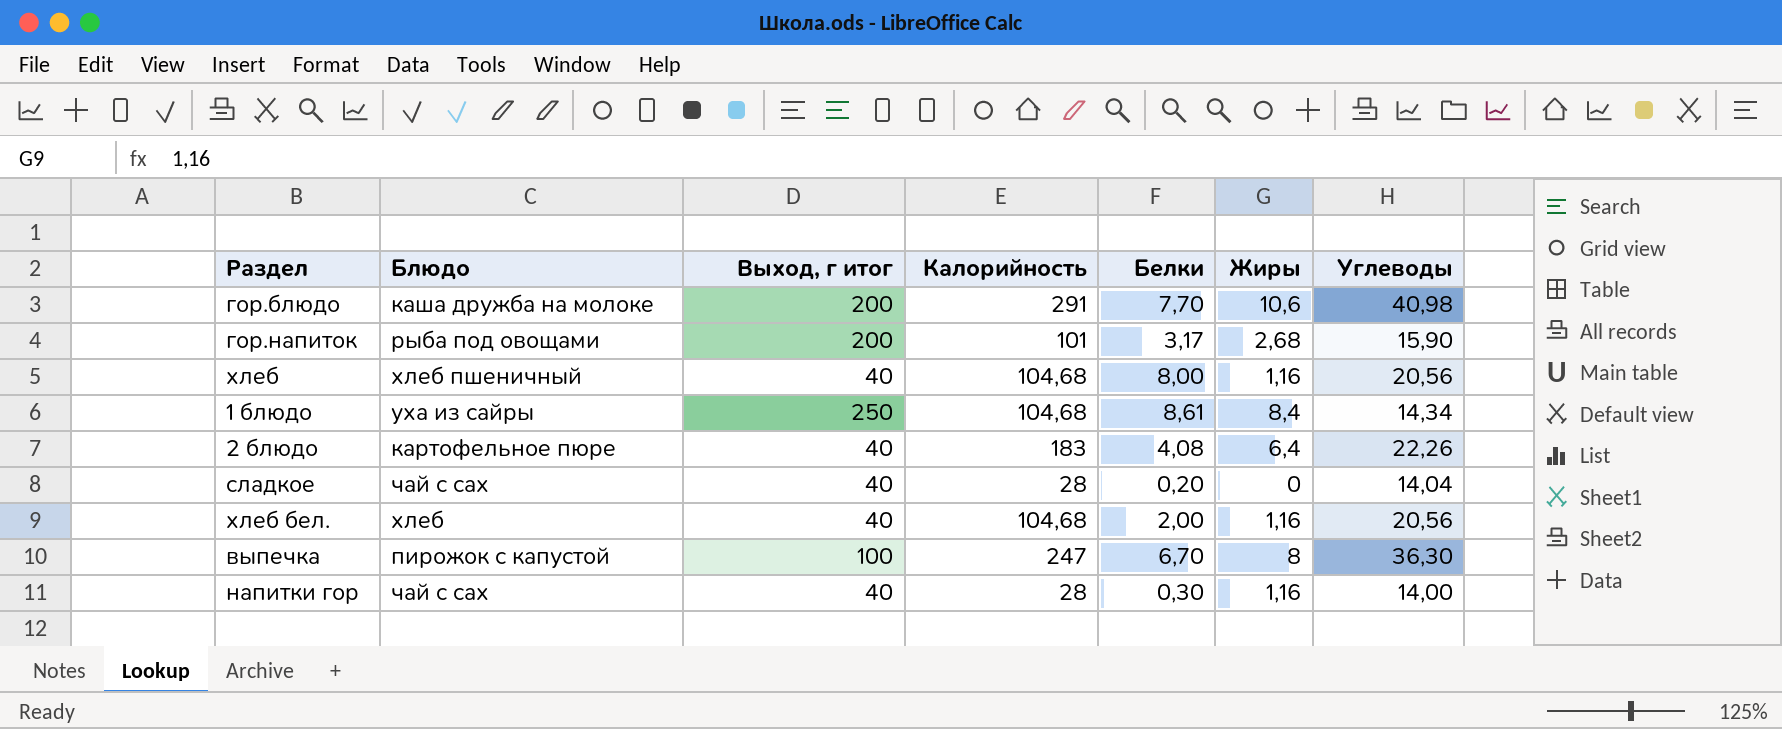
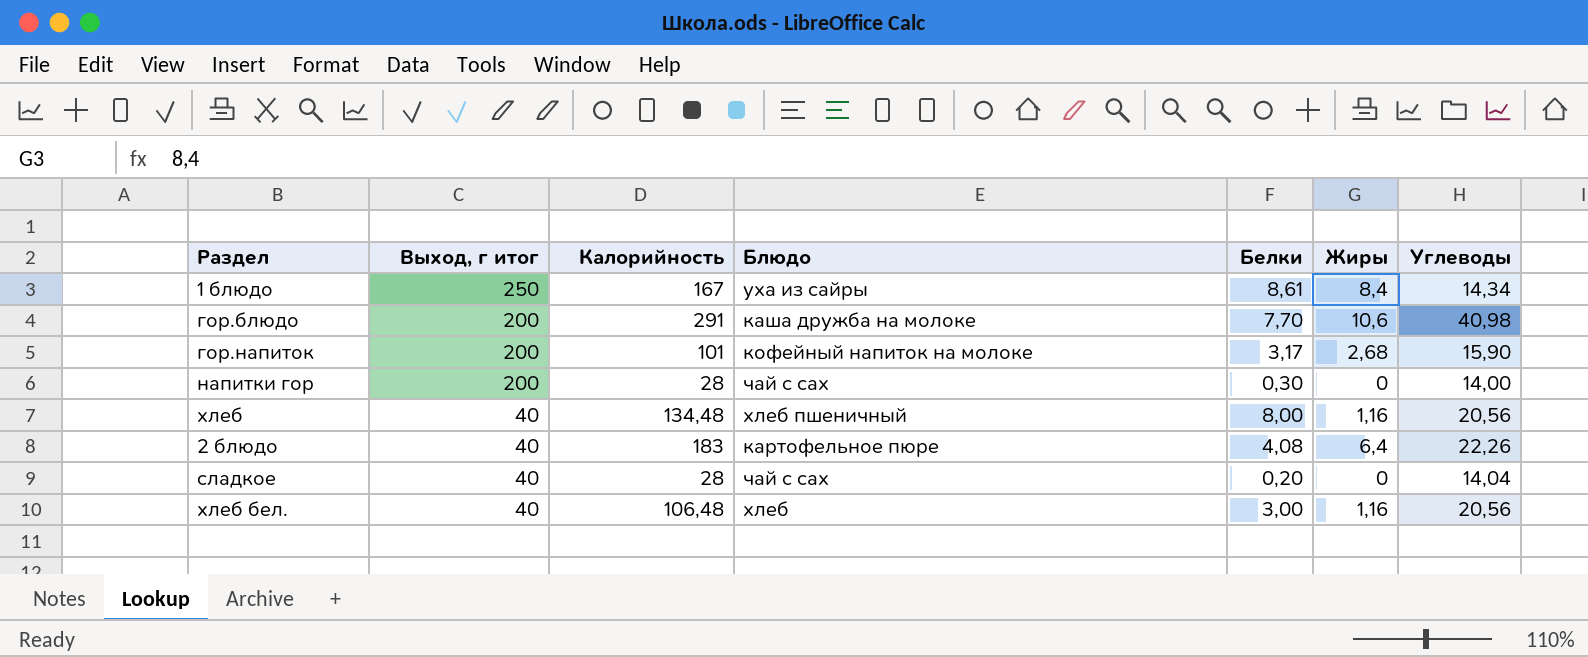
row order: none -> Выход, г итог descending
column Блюдо | position: 2 -> 4
row выпечка: пирожок с капустой | 100 | 247 | 6,70 | 8 | 36,30 -> none
1 блюдо | Калорийность: 104,68 -> 167
гор.напиток | Блюдо: рыба под овощами -> кофейный напиток на молоке
напитки гор | Выход, г итог: 40 -> 200
напитки гор | Жиры: 1,16 -> 0
хлеб | Калорийность: 104,68 -> 134,48
хлеб бел. | Калорийность: 104,68 -> 106,48
хлеб бел. | Белки: 2,00 -> 3,00

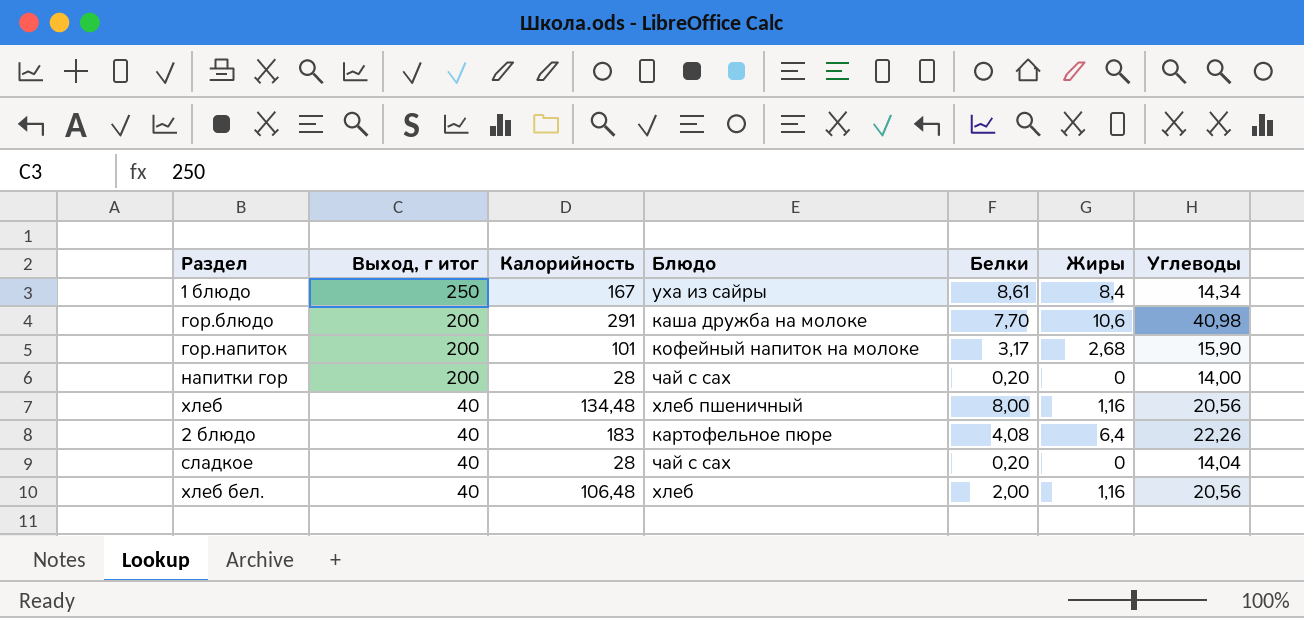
напитки гор | Белки: 0,30 -> 0,20
хлеб бел. | Белки: 3,00 -> 2,00

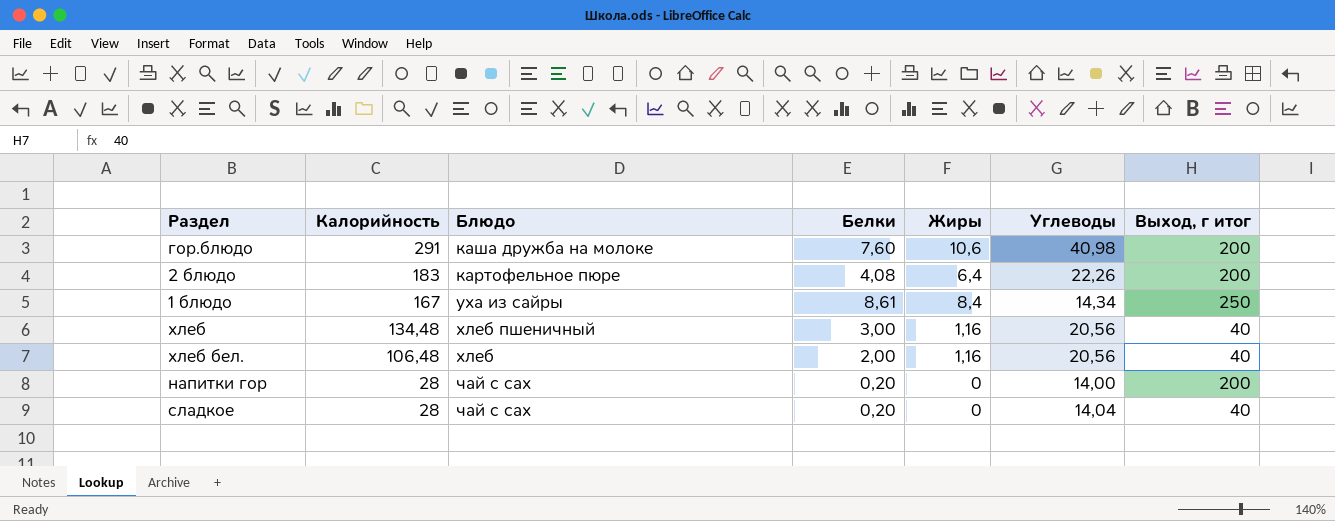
row order: Выход, г итог descending -> Калорийность descending
column Выход, г итог | position: 2 -> 7
row гор.напиток: 200 | 101 | кофейный напиток на молоке | 3,17 | 2,68 | 15,90 -> none
гор.блюдо | Белки: 7,70 -> 7,60
2 блюдо | Выход, г итог: 40 -> 200
хлеб | Белки: 8,00 -> 3,00

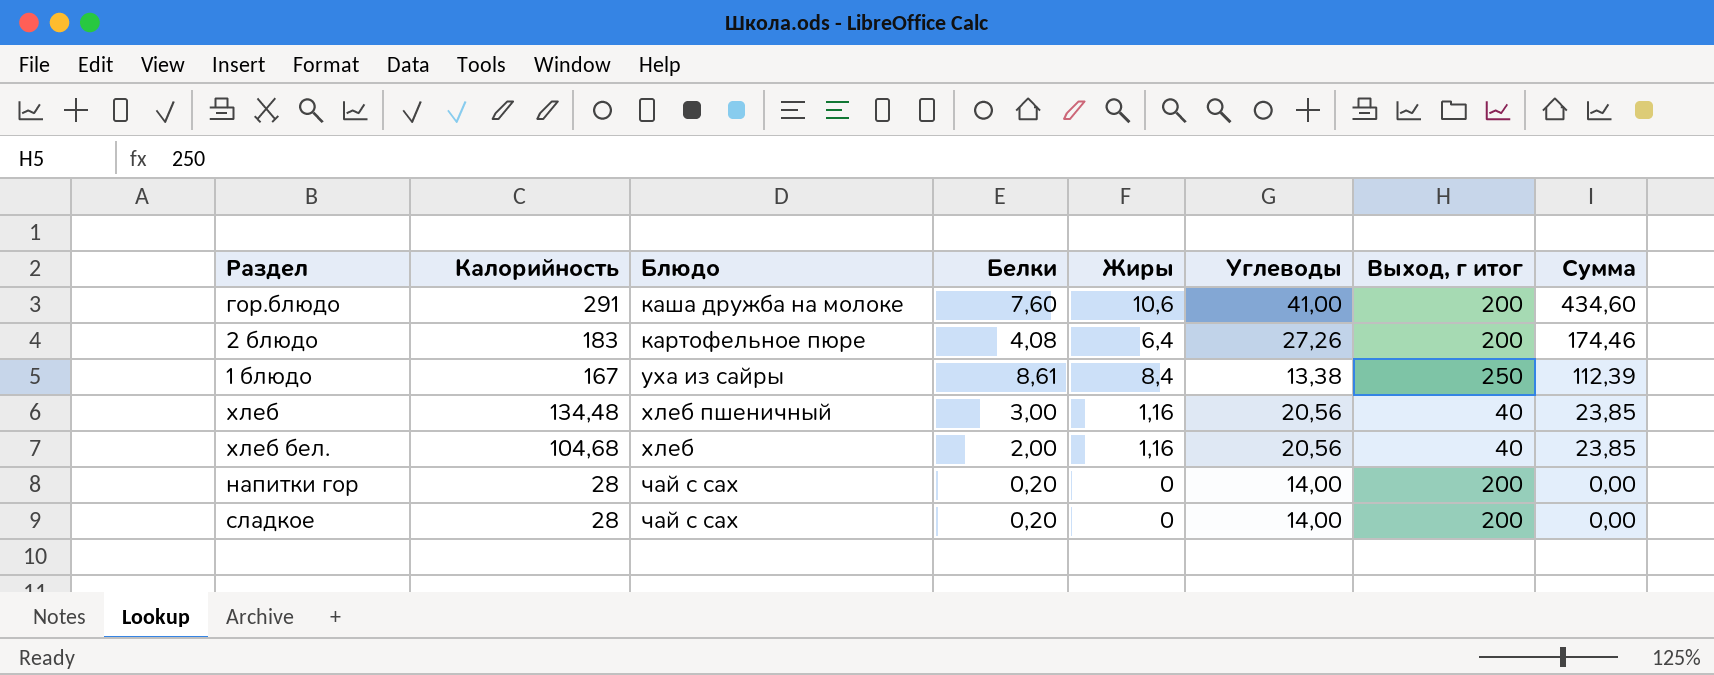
column Сумма | formula: none -> [Жиры] * [Углеводы]
гор.блюдо | Углеводы: 40,98 -> 41,00
2 блюдо | Углеводы: 22,26 -> 27,26
1 блюдо | Углеводы: 14,34 -> 13,38
хлеб бел. | Калорийность: 106,48 -> 104,68
сладкое | Углеводы: 14,04 -> 14,00
сладкое | Выход, г итог: 40 -> 200

